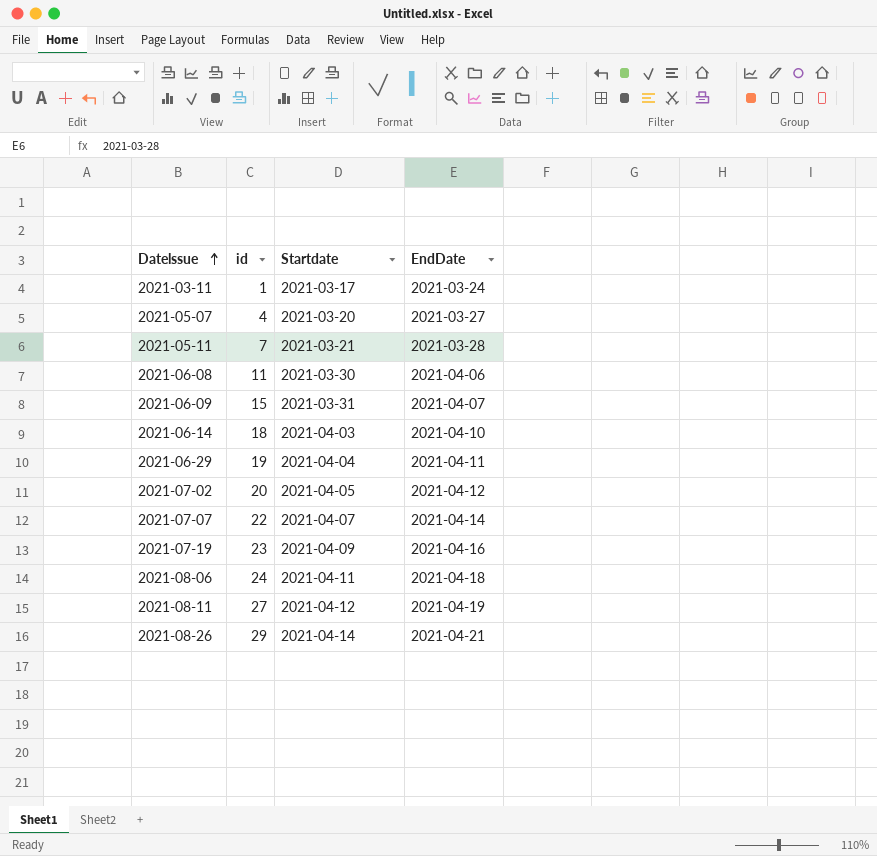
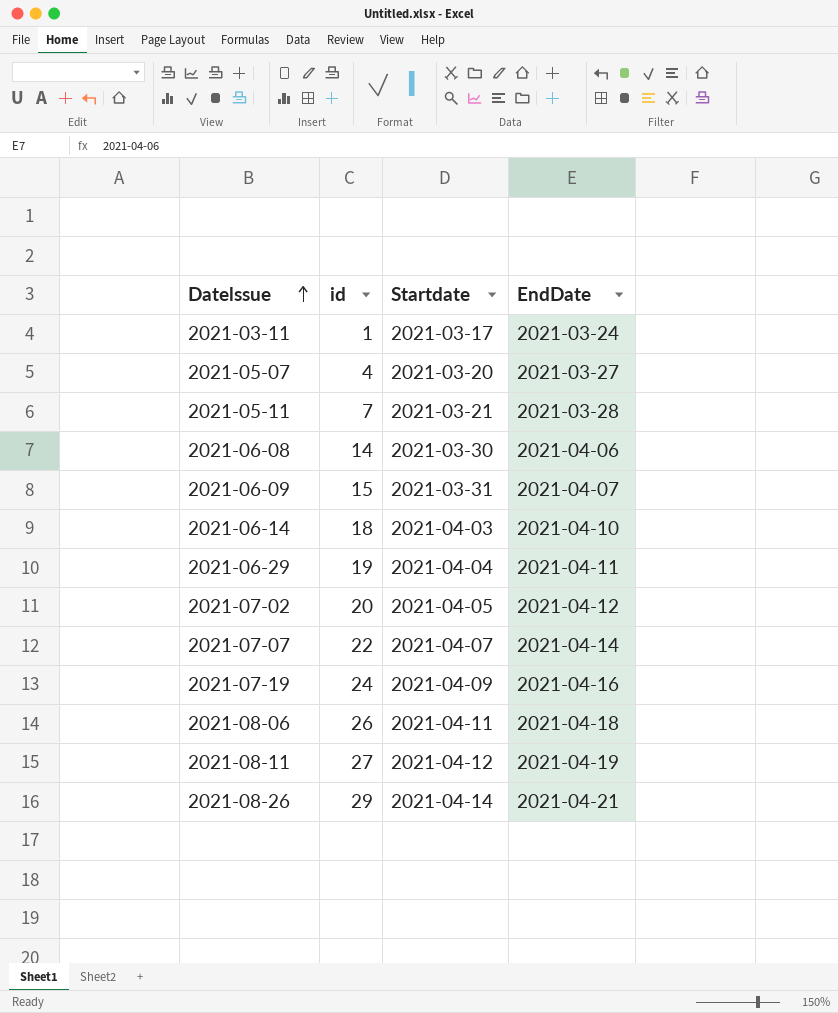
2021-06-08 | id: 11 -> 14
2021-07-19 | id: 23 -> 24
2021-08-06 | id: 24 -> 26

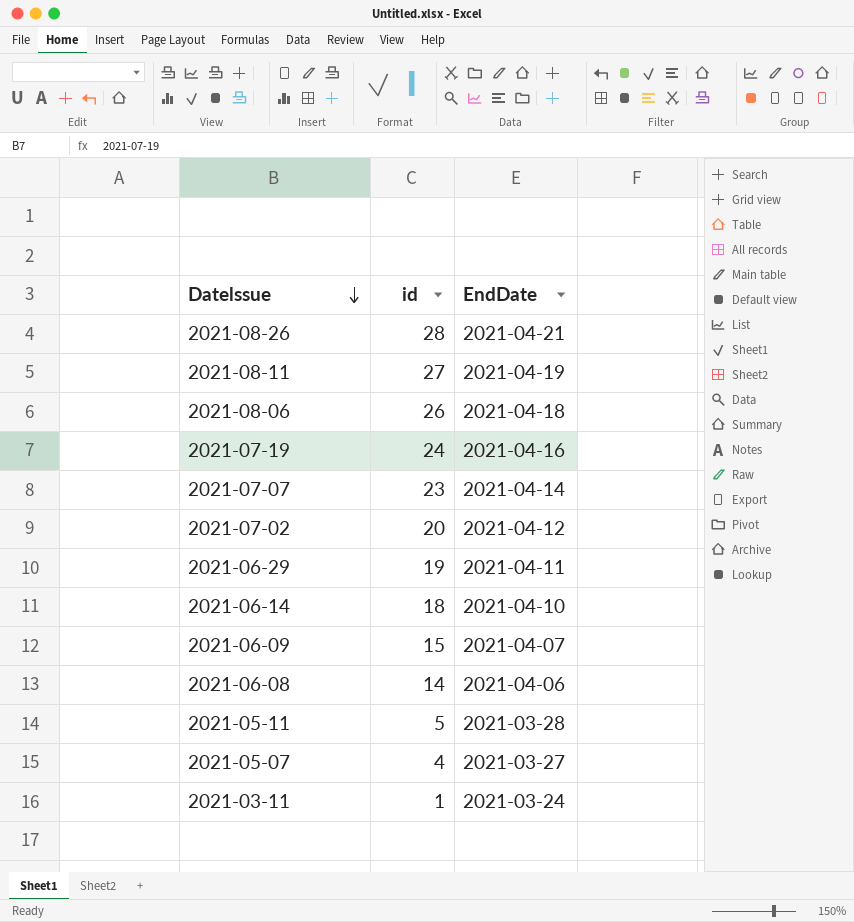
row order: Datelssue ascending -> Datelssue descending
column Startdate | position: 3 -> none
2021-08-26 | id: 29 -> 28
2021-07-07 | id: 22 -> 23
2021-05-11 | id: 7 -> 5

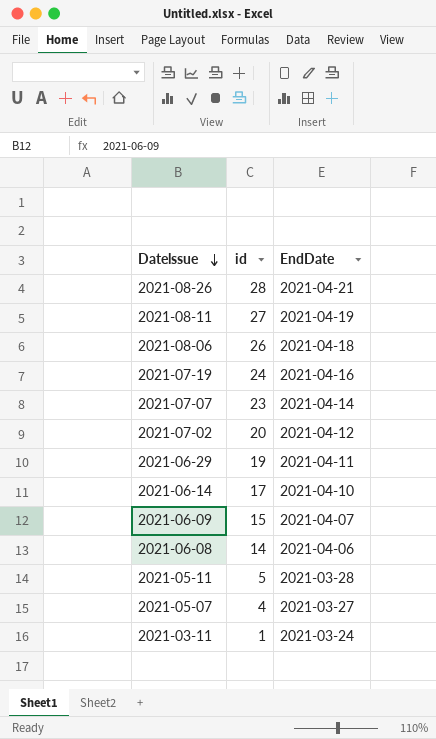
2021-06-14 | id: 18 -> 17

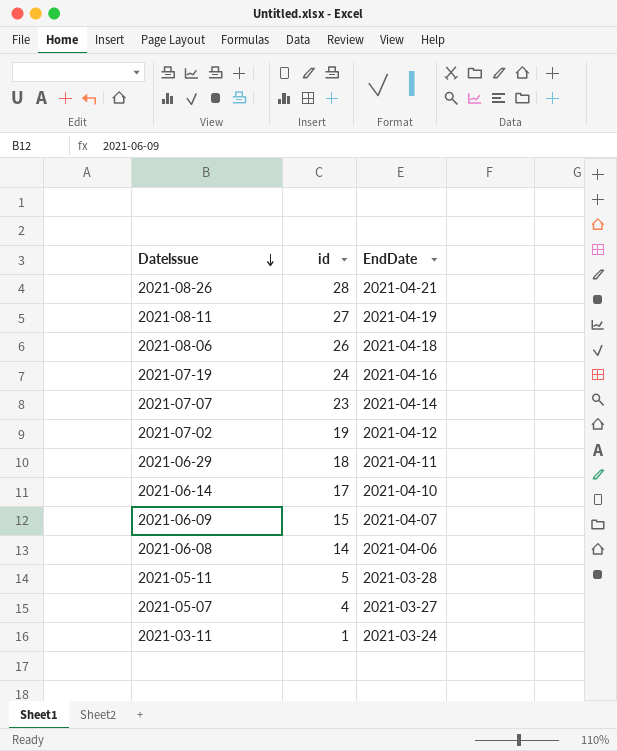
2021-07-02 | id: 20 -> 19
2021-06-29 | id: 19 -> 18

